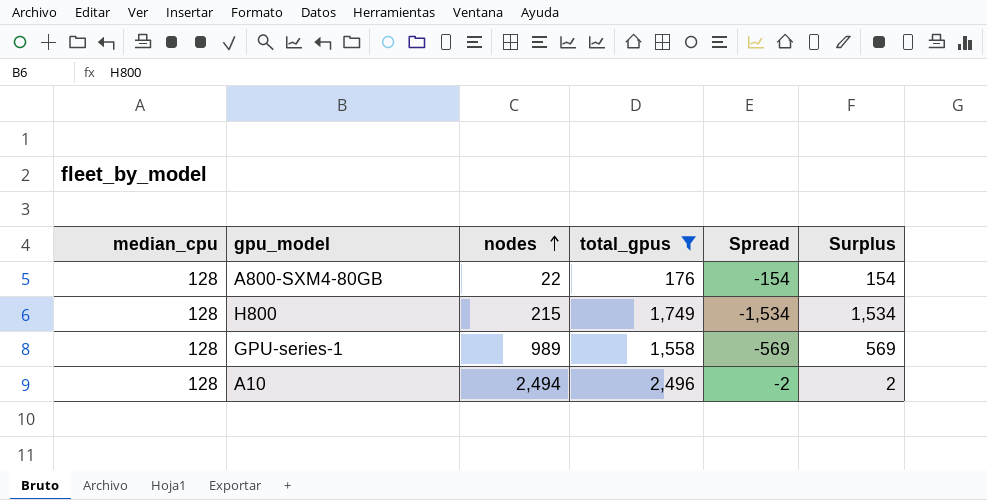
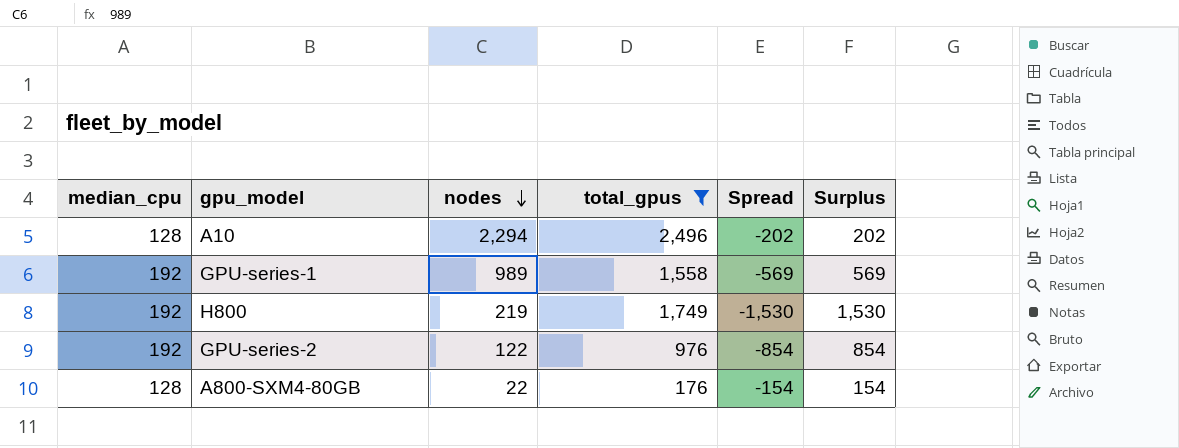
row order: nodes ascending -> nodes descending
A10 | nodes: 2,494 -> 2,294
A10 | Spread: -2 -> -202
A10 | Surplus: 2 -> 202
GPU-series-1 | median_cpu: 128 -> 192
H800 | median_cpu: 128 -> 192
H800 | nodes: 215 -> 219
H800 | Spread: -1,534 -> -1,530
H800 | Surplus: 1,534 -> 1,530
row GPU-series-2: none -> 192 | 122 | 976 | -854 | 854

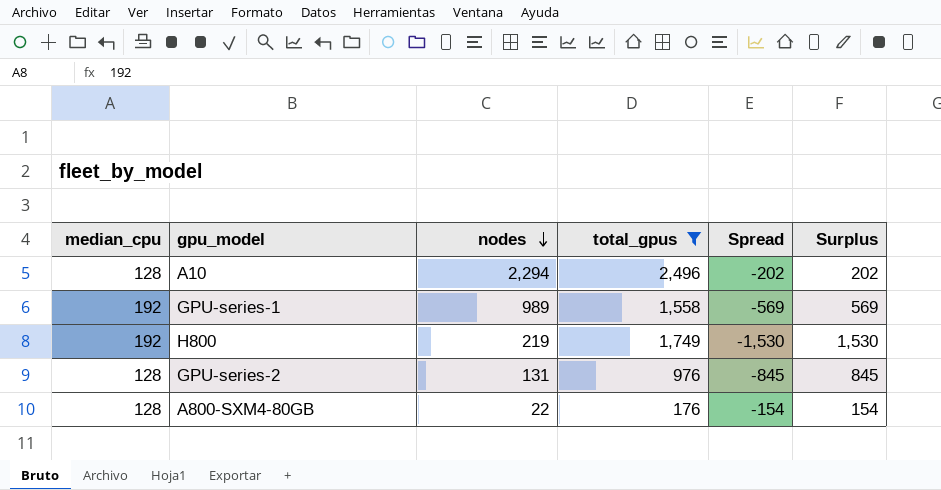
GPU-series-2 | median_cpu: 192 -> 128
GPU-series-2 | nodes: 122 -> 131
GPU-series-2 | Spread: -854 -> -845
GPU-series-2 | Surplus: 854 -> 845

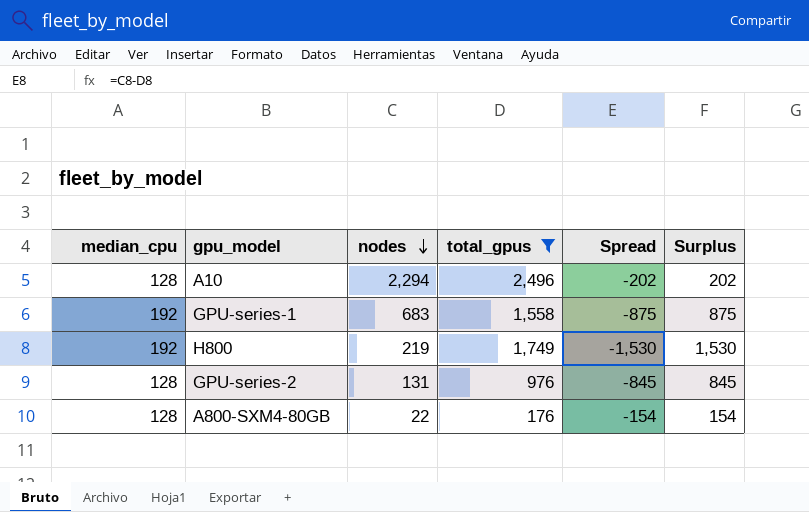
GPU-series-1 | nodes: 989 -> 683
GPU-series-1 | Spread: -569 -> -875
GPU-series-1 | Surplus: 569 -> 875

